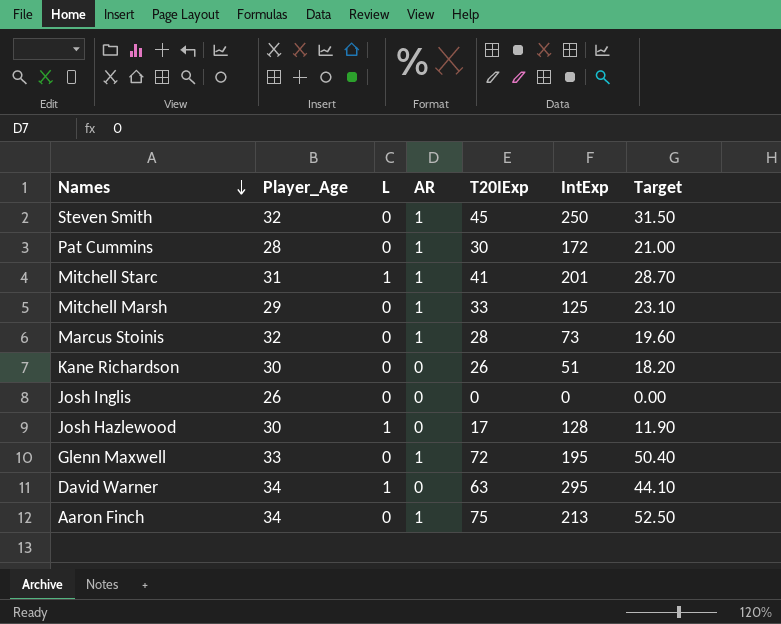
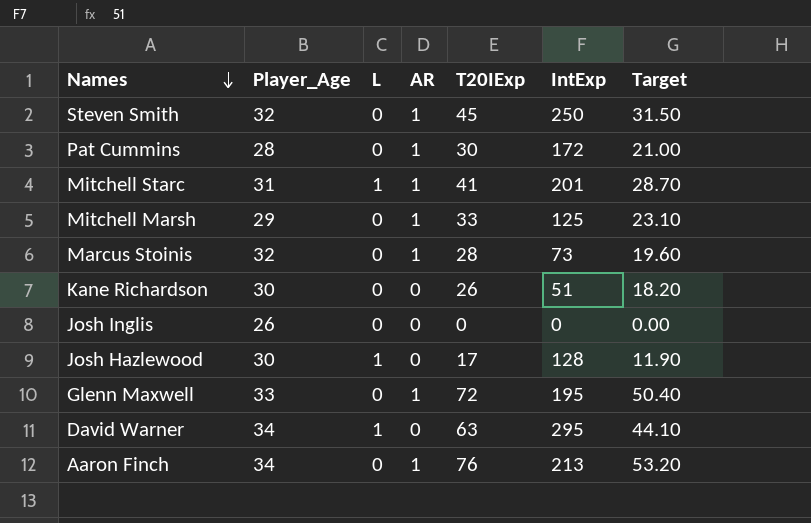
Aaron Finch | T20IExp: 75 -> 76
Aaron Finch | Target: 52.50 -> 53.20

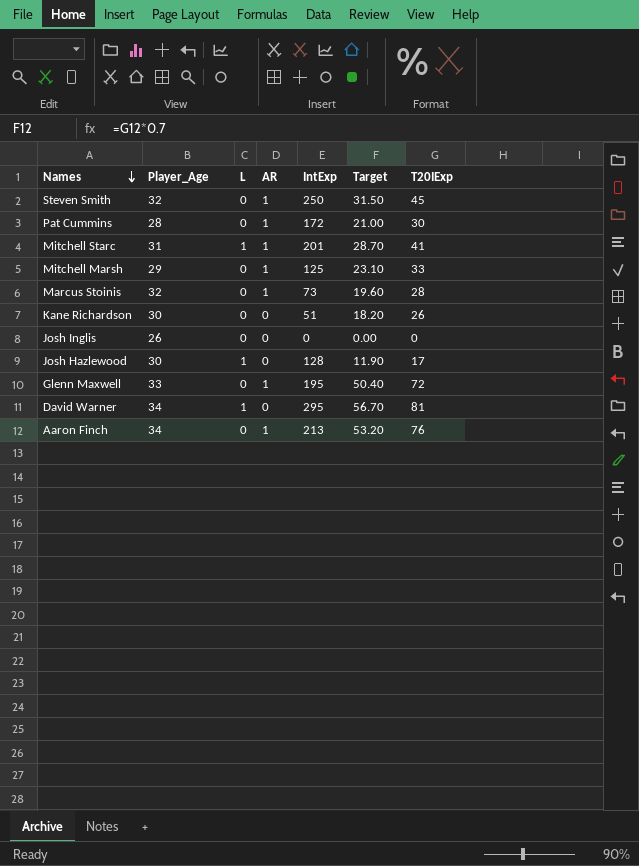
column T20IExp | position: 5 -> 7
David Warner | Target: 44.10 -> 56.70
David Warner | T20IExp: 63 -> 81

